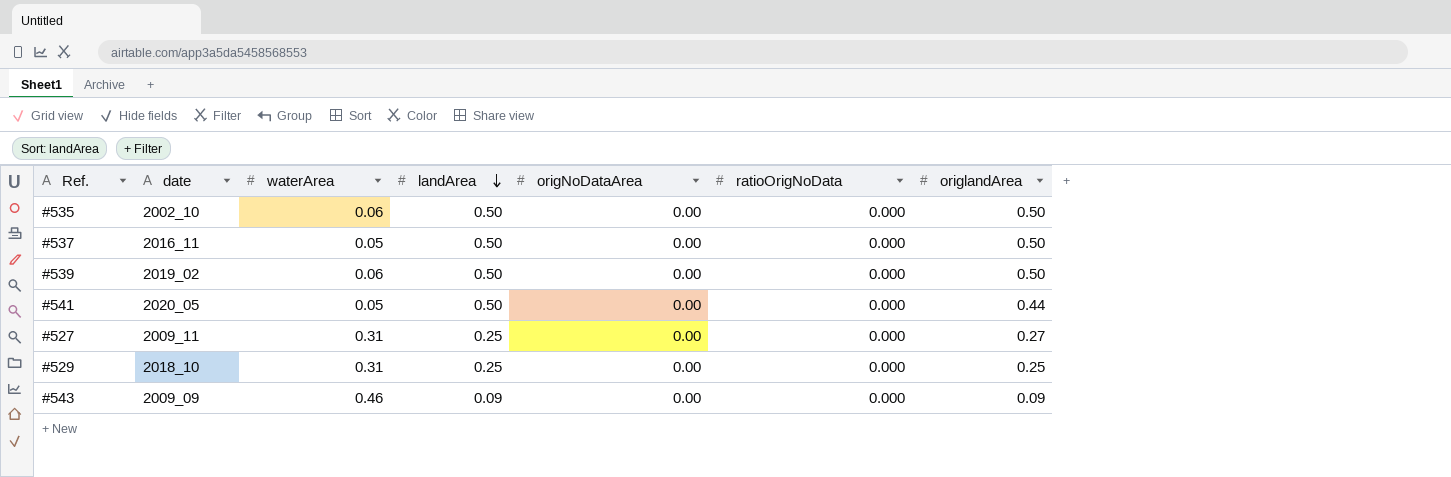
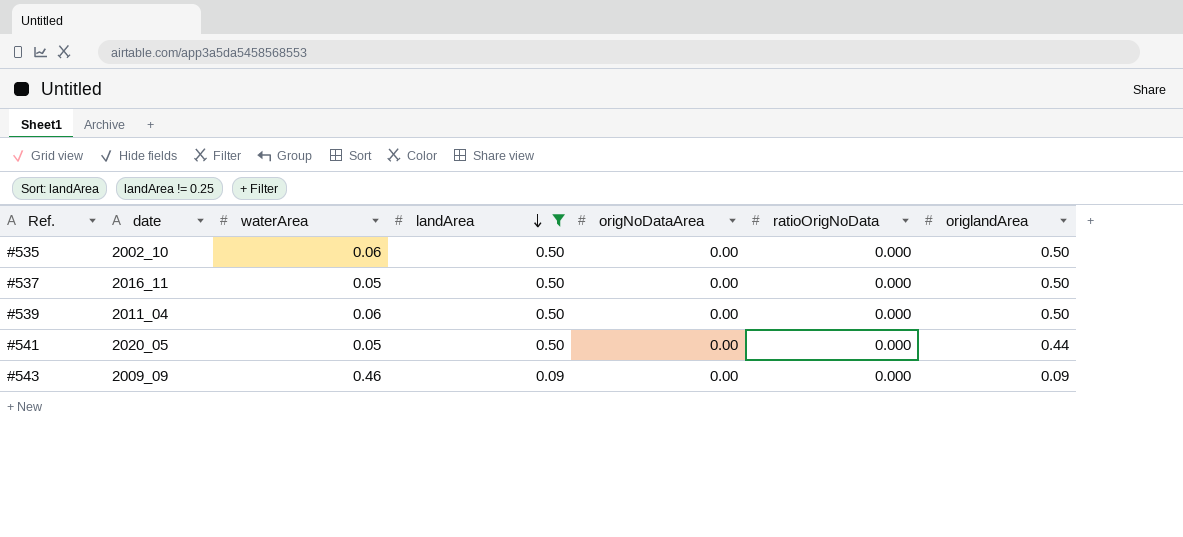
filter: none -> landArea != 0.25
#539 | date: 2019_02 -> 2011_04

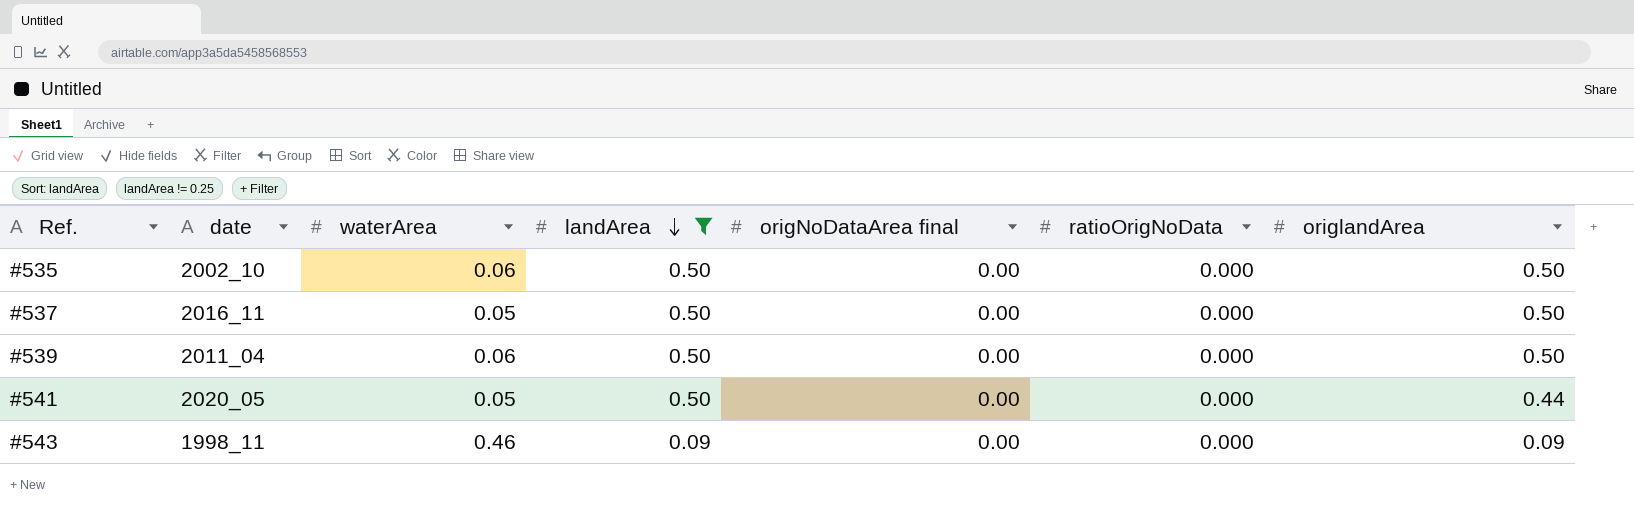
column name: origNoDataArea -> origNoDataArea final
#543 | date: 2009_09 -> 1998_11

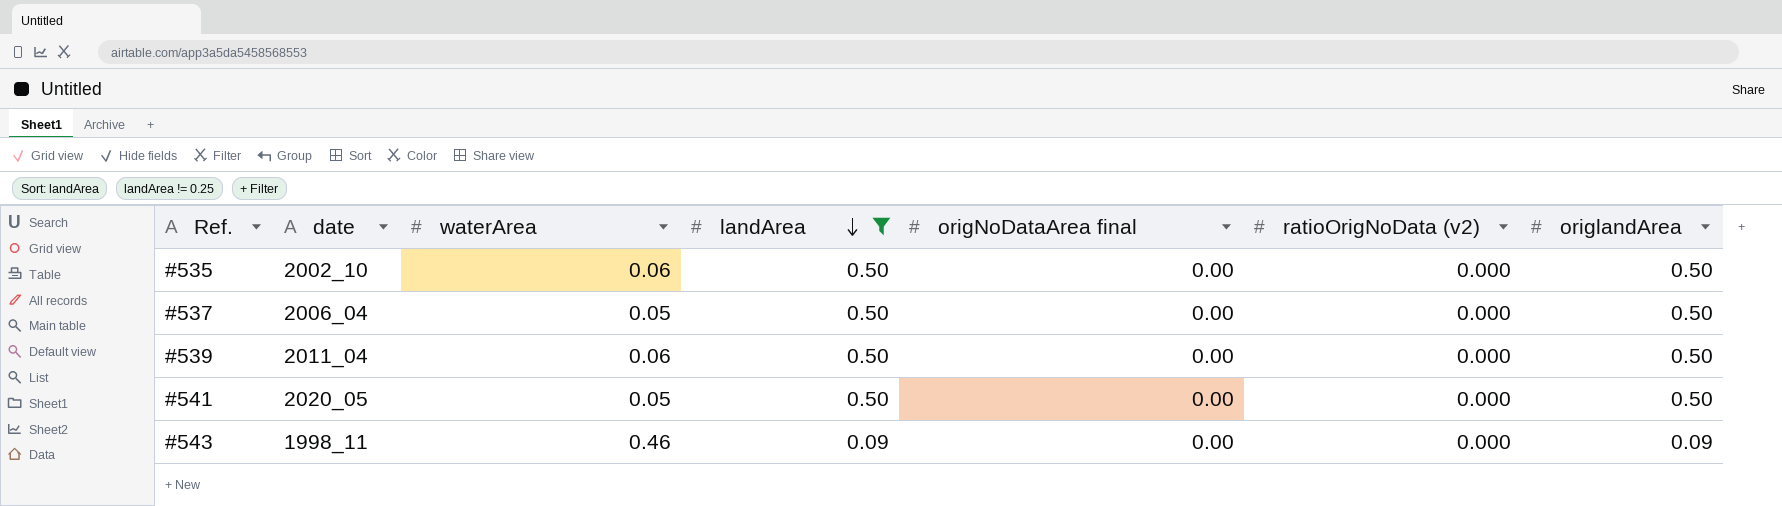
column name: ratioOrigNoData -> ratioOrigNoData (v2)
#537 | date: 2016_11 -> 2006_04
#541 | origlandArea: 0.44 -> 0.50

